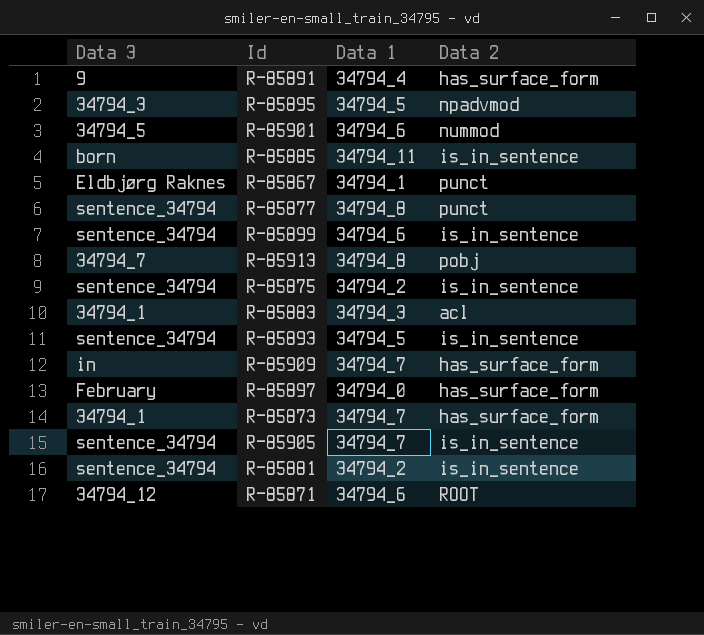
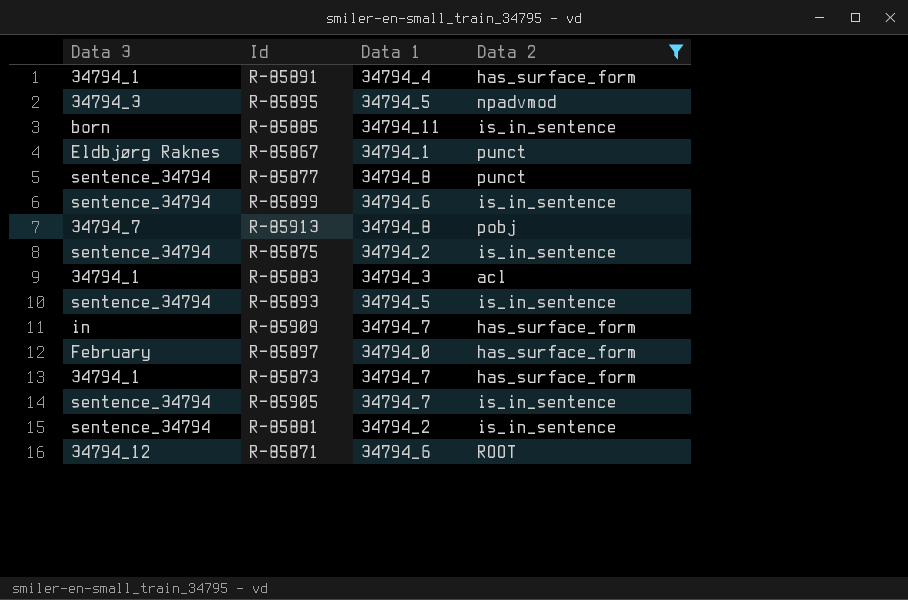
filter: none -> Data 2 != nummod
R-85891 | Data 3: 9 -> 34794_1

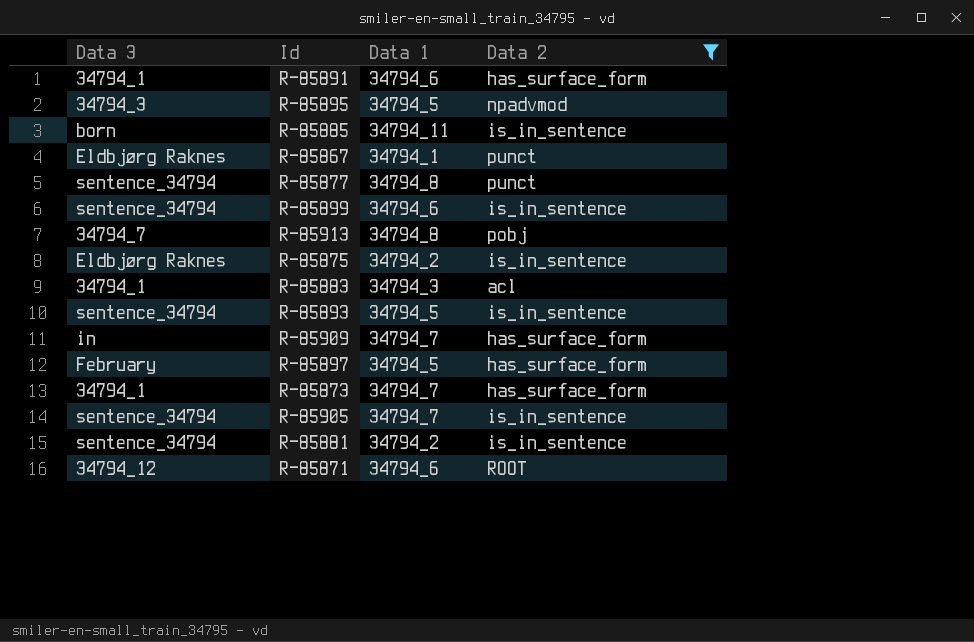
R-85891 | Data 1: 34794_4 -> 34794_6
R-85875 | Data 3: sentence_34794 -> Eldbjørg Raknes
R-85897 | Data 1: 34794_0 -> 34794_5

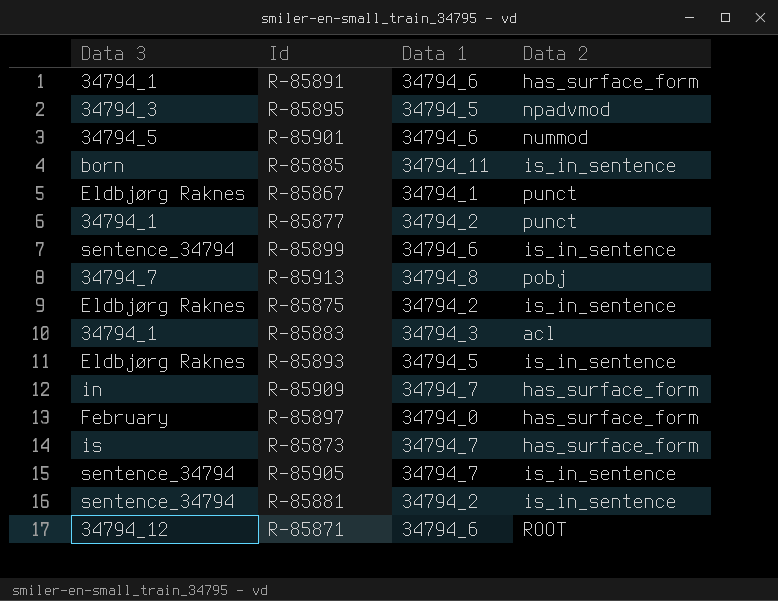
filter: Data 2 != nummod -> none
R-85877 | Data 3: sentence_34794 -> 34794_1
R-85877 | Data 1: 34794_8 -> 34794_2
R-85893 | Data 3: sentence_34794 -> Eldbjørg Raknes
R-85897 | Data 1: 34794_5 -> 34794_0
R-85873 | Data 3: 34794_1 -> is

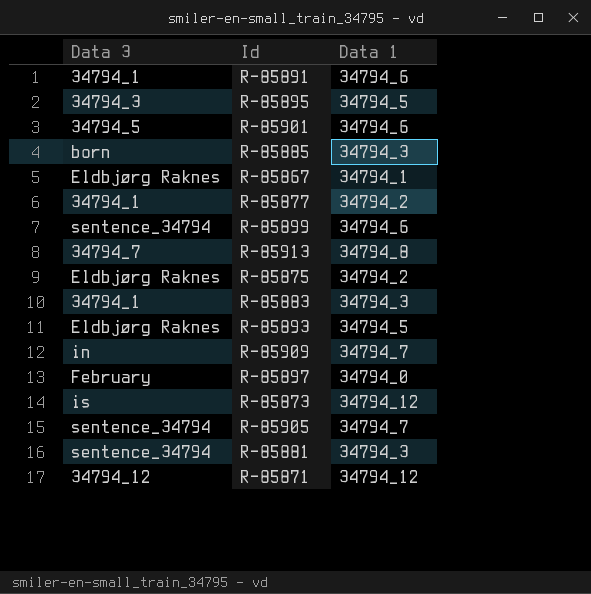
column Data 2 | position: 4 -> none
R-85885 | Data 1: 34794_11 -> 34794_3
R-85873 | Data 1: 34794_7 -> 34794_12
R-85881 | Data 1: 34794_2 -> 34794_3
R-85871 | Data 1: 34794_6 -> 34794_12

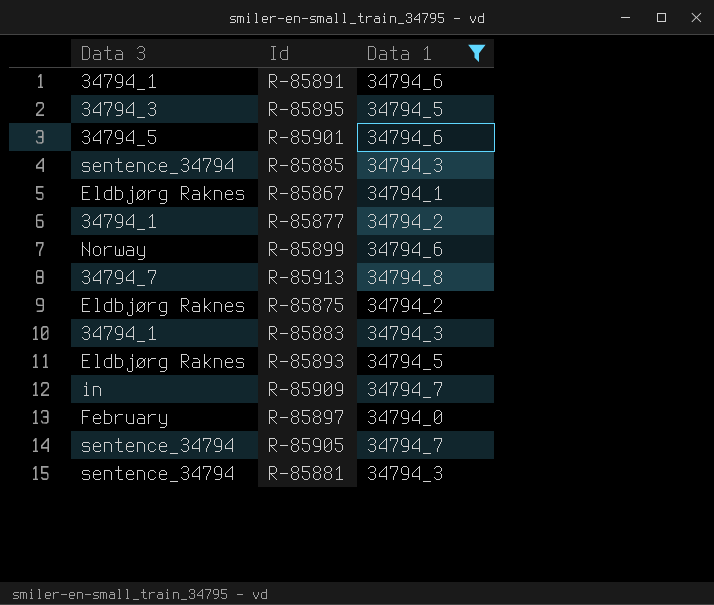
filter: none -> Data 1 != 34794_12
R-85885 | Data 3: born -> sentence_34794
R-85899 | Data 3: sentence_34794 -> Norway

